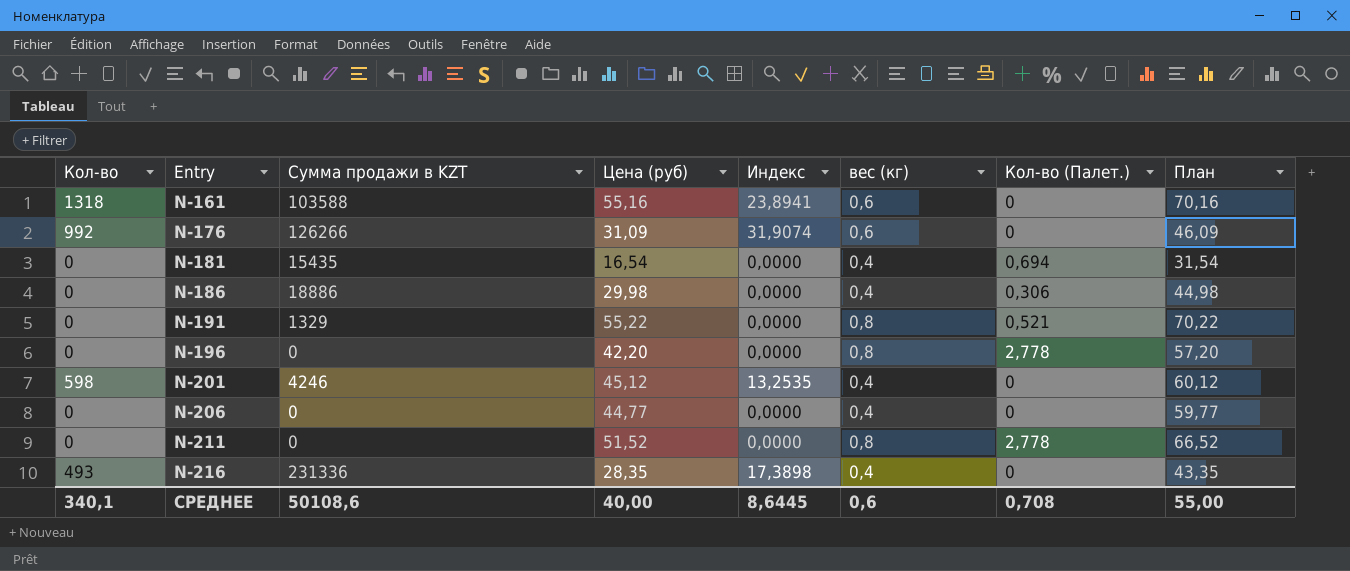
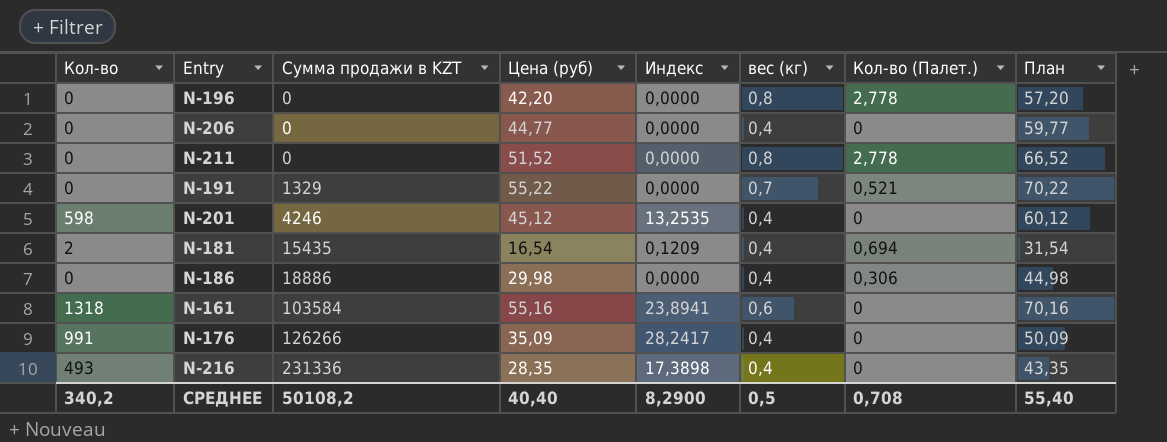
row order: Entry ascending -> Сумма продажи в KZT ascending
N-191 | вес (кг): 0,8 -> 0,7
N-181 | Кол-во: 0 -> 2
N-181 | Индекс: 0,0000 -> 0,1209
N-161 | Сумма продажи в KZT: 103588 -> 103584
N-176 | Кол-во: 992 -> 991
N-176 | Цена (руб): 31,09 -> 35,09
N-176 | Индекс: 31,9074 -> 28,2417
N-176 | вес (кг): 0,6 -> 0,4
N-176 | План: 46,09 -> 50,09
СРЕДНЕЕ | Кол-во: 340,1 -> 340,2
СРЕДНЕЕ | Сумма продажи в KZT: 50108,6 -> 50108,2
СРЕДНЕЕ | Цена (руб): 40,00 -> 40,40
СРЕДНЕЕ | Индекс: 8,6445 -> 8,2900
СРЕДНЕЕ | вес (кг): 0,6 -> 0,5
СРЕДНЕЕ | План: 55,00 -> 55,40

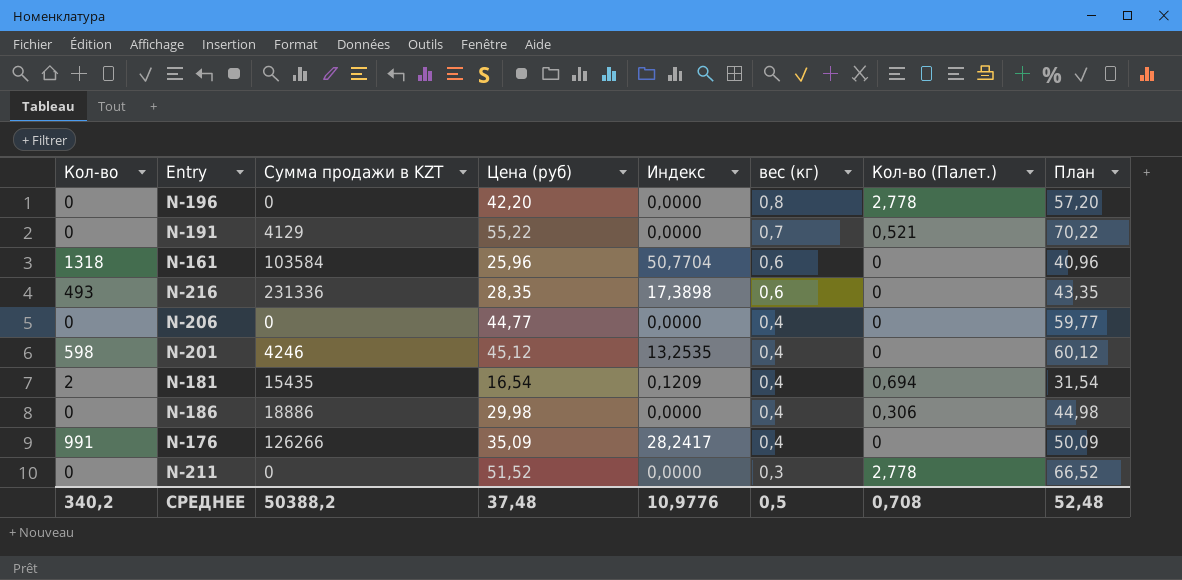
row order: Сумма продажи в KZT ascending -> вес (кг) descending
N-191 | Сумма продажи в KZT: 1329 -> 4129
N-161 | Цена (руб): 55,16 -> 25,96
N-161 | Индекс: 23,8941 -> 50,7704
N-161 | План: 70,16 -> 40,96
N-216 | вес (кг): 0,4 -> 0,6
N-211 | вес (кг): 0,8 -> 0,3
СРЕДНЕЕ | Сумма продажи в KZT: 50108,2 -> 50388,2
СРЕДНЕЕ | Цена (руб): 40,40 -> 37,48
СРЕДНЕЕ | Индекс: 8,2900 -> 10,9776
СРЕДНЕЕ | План: 55,40 -> 52,48

